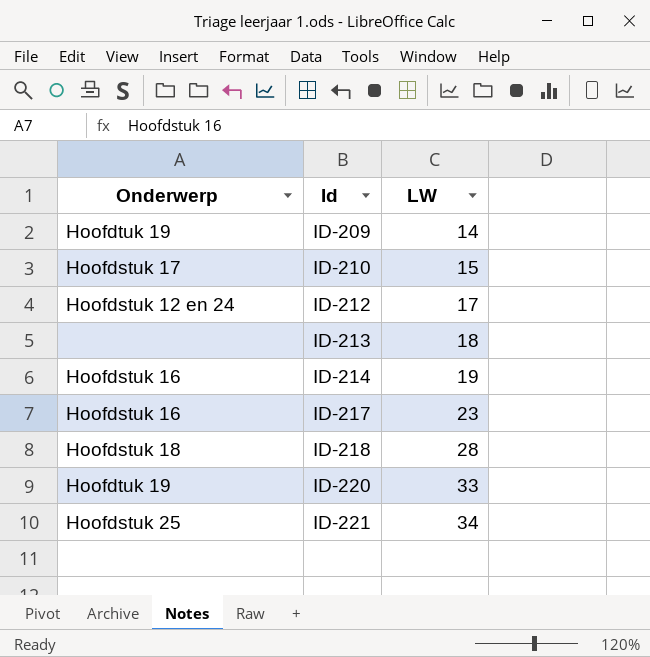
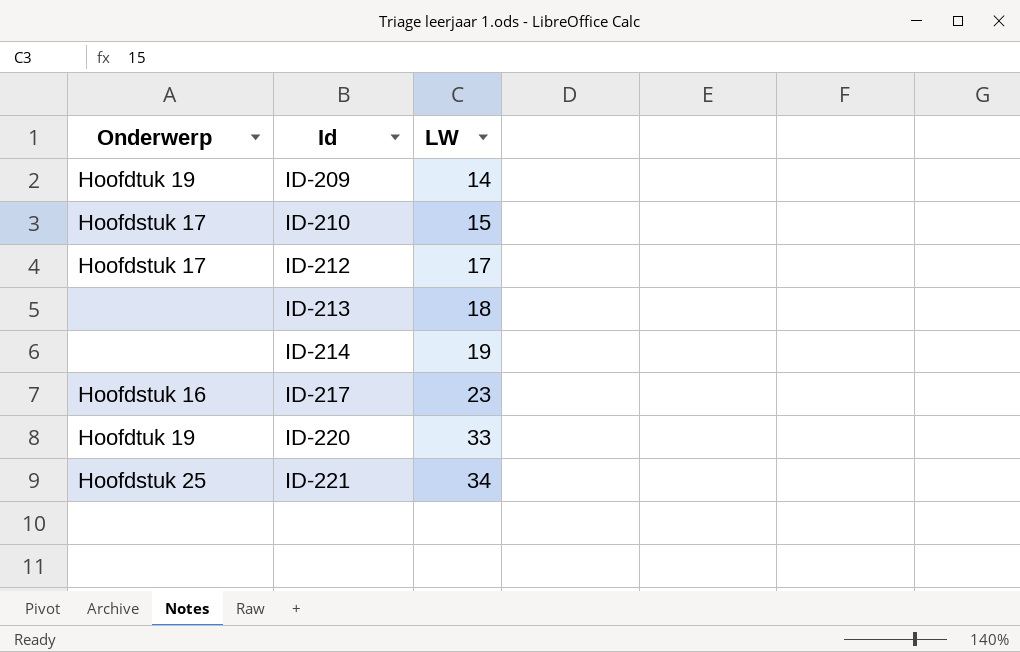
row ID-218: Hoofdstuk 18 | 28 -> none
ID-212 | Onderwerp: Hoofdstuk 12 en 24 -> Hoofdstuk 17
ID-214 | Onderwerp: Hoofdstuk 16 -> none

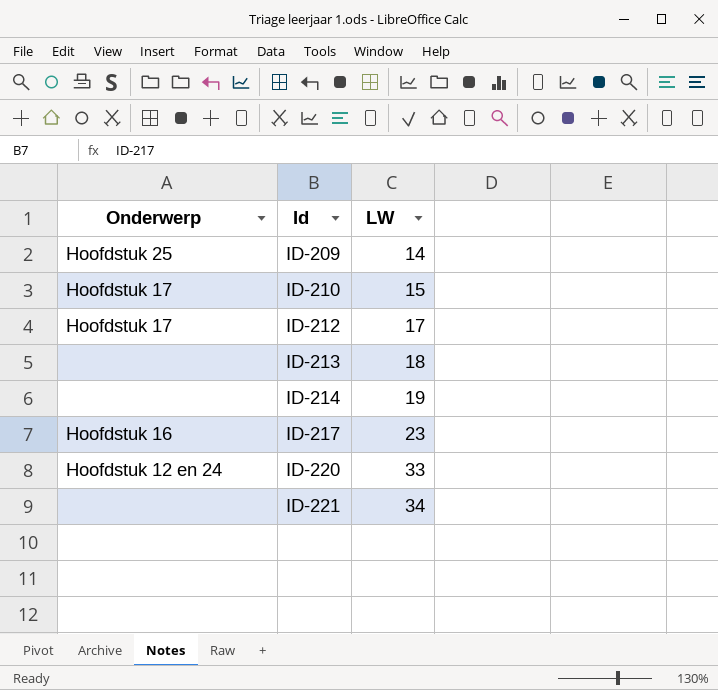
ID-209 | Onderwerp: Hoofdtuk 19 -> Hoofdstuk 25
ID-220 | Onderwerp: Hoofdtuk 19 -> Hoofdstuk 12 en 24
ID-221 | Onderwerp: Hoofdstuk 25 -> none

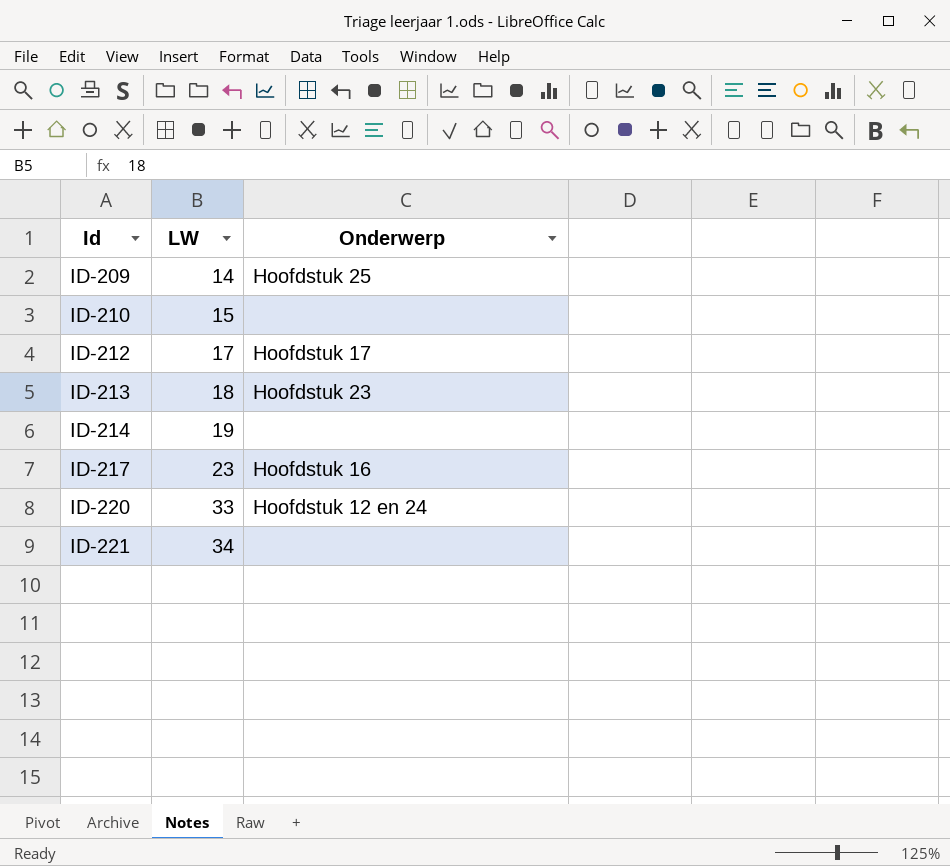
column Onderwerp | position: 1 -> 3
ID-210 | Onderwerp: Hoofdstuk 17 -> none
ID-213 | Onderwerp: none -> Hoofdstuk 23

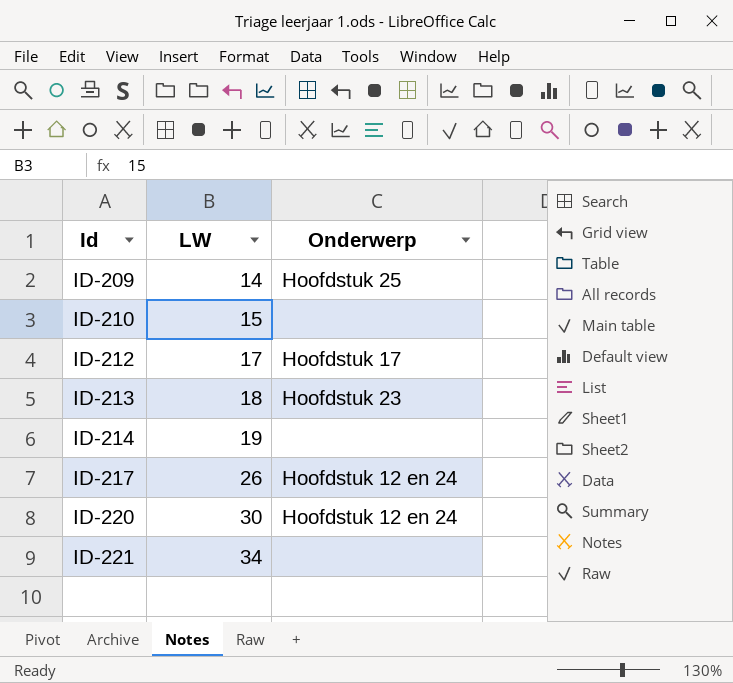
ID-217 | LW: 23 -> 26
ID-217 | Onderwerp: Hoofdstuk 16 -> Hoofdstuk 12 en 24
ID-220 | LW: 33 -> 30

